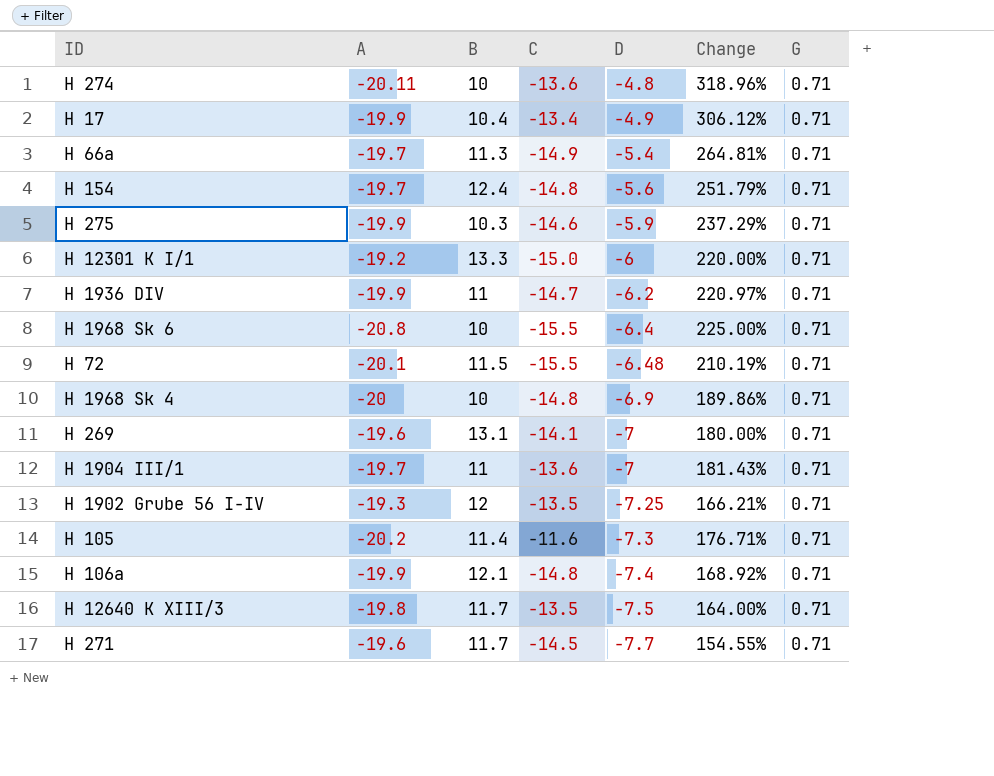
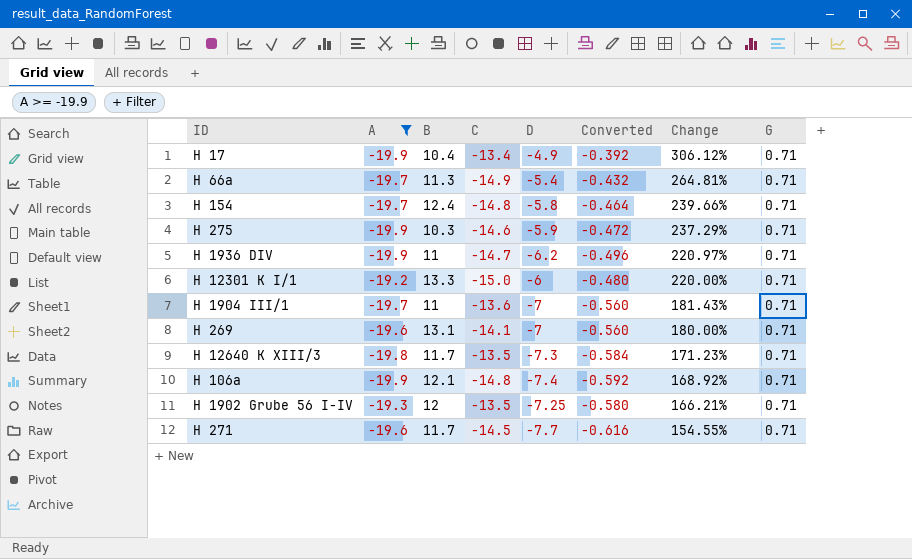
filter: none -> A >= -19.9
row order: D descending -> Change descending
column Converted | formula: none -> [D] * 0.08
H 154 | D: -5.6 -> -5.8
H 154 | Change: 251.79% -> 239.66%
H 12640 K XIII/3 | D: -7.5 -> -7.3
H 12640 K XIII/3 | Change: 164.00% -> 171.23%

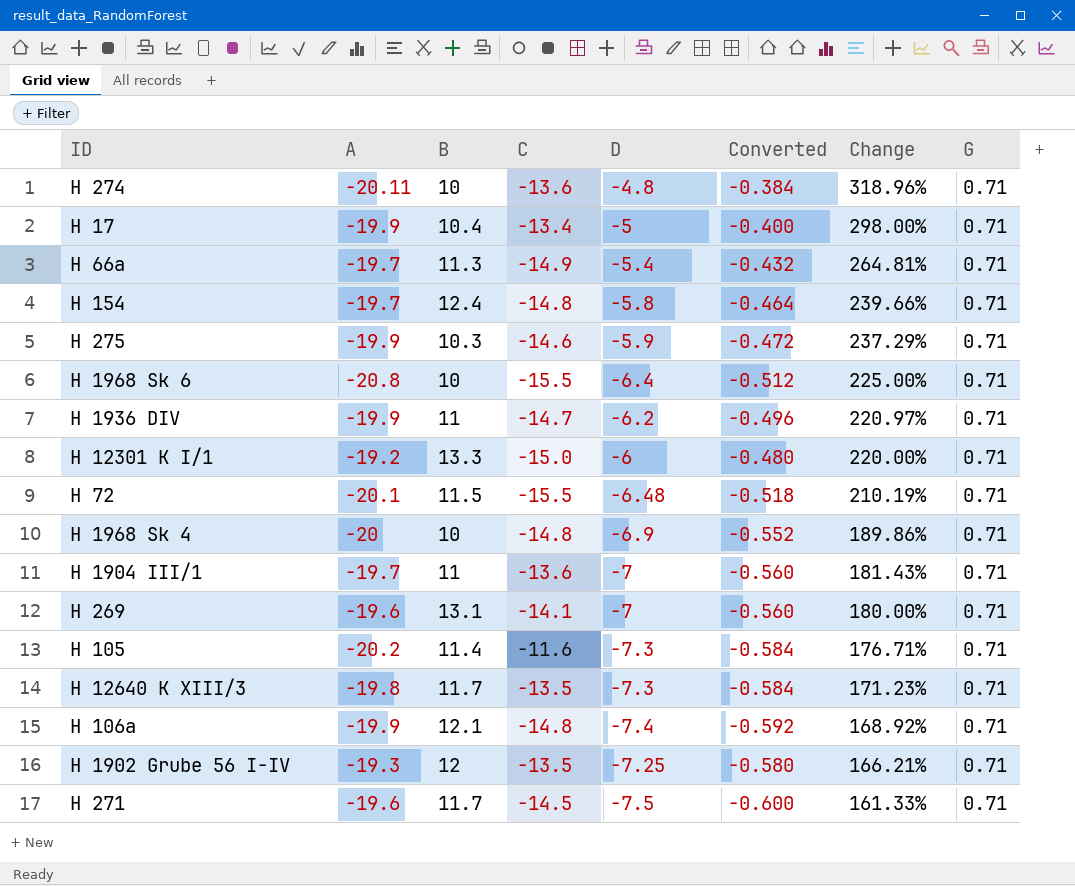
filter: A >= -19.9 -> none
H 17 | D: -4.9 -> -5
H 17 | Converted: -0.392 -> -0.400
H 17 | Change: 306.12% -> 298.00%
H 271 | D: -7.7 -> -7.5
H 271 | Converted: -0.616 -> -0.600
H 271 | Change: 154.55% -> 161.33%

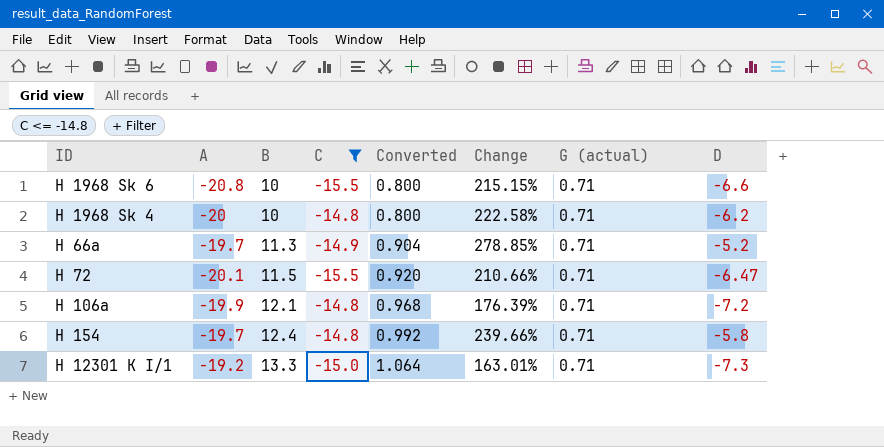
filter: none -> C <= -14.8
row order: Change descending -> B ascending
column Converted | formula: [D] * 0.08 -> [B] * 0.08
column name: G -> G (actual)
column D | position: 5 -> 8
H 1968 Sk 6 | Change: 225.00% -> 215.15%
H 1968 Sk 6 | D: -6.4 -> -6.6
H 1968 Sk 4 | Change: 189.86% -> 222.58%
H 1968 Sk 4 | D: -6.9 -> -6.2
H 66a | Change: 264.81% -> 278.85%
H 66a | D: -5.4 -> -5.2
H 72 | Change: 210.19% -> 210.66%
H 72 | D: -6.48 -> -6.47
H 106a | Change: 168.92% -> 176.39%
H 106a | D: -7.4 -> -7.2
H 12301 K I/1 | Change: 220.00% -> 163.01%
H 12301 K I/1 | D: -6 -> -7.3

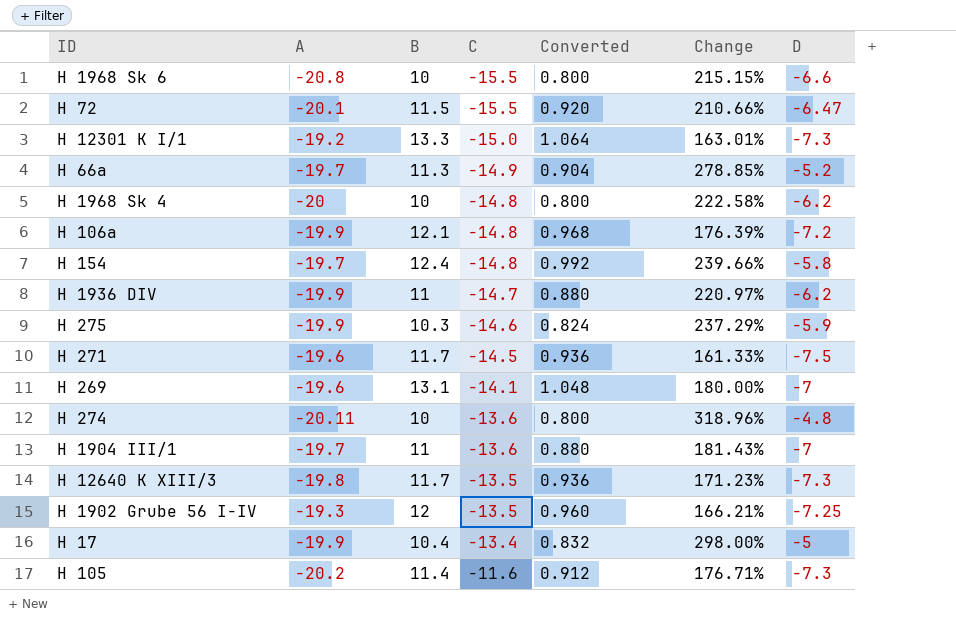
filter: C <= -14.8 -> none
row order: B ascending -> C ascending
column G (actual) | position: 7 -> none

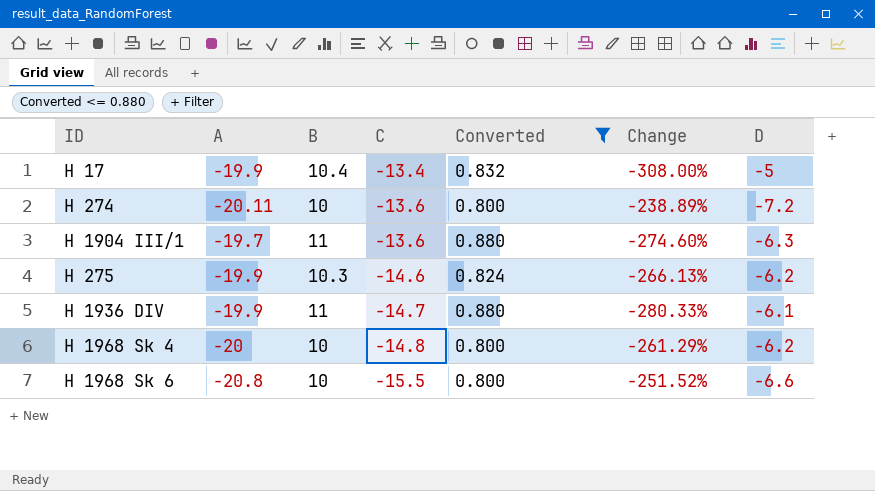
filter: none -> Converted <= 0.880
row order: C ascending -> C descending
column Change | formula: ([A] - [D]) / [D] -> ([B] - [D]) / [D]
H 274 | D: -4.8 -> -7.2
H 1904 III/1 | D: -7 -> -6.3
H 275 | D: -5.9 -> -6.2
H 1936 DIV | D: -6.2 -> -6.1

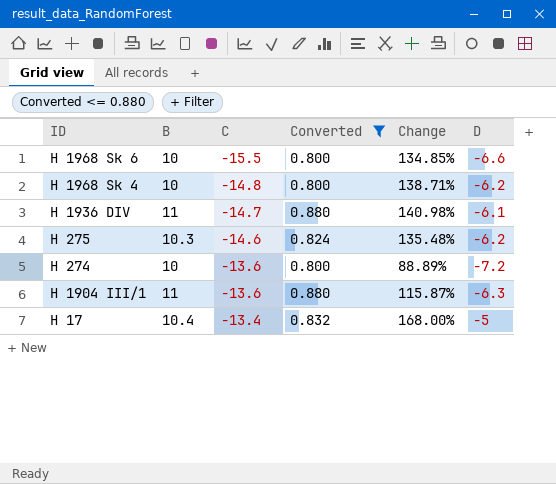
row order: C descending -> C ascending
column A | position: 2 -> none
column Change | formula: ([B] - [D]) / [D] -> ([C] - [D]) / [D]

